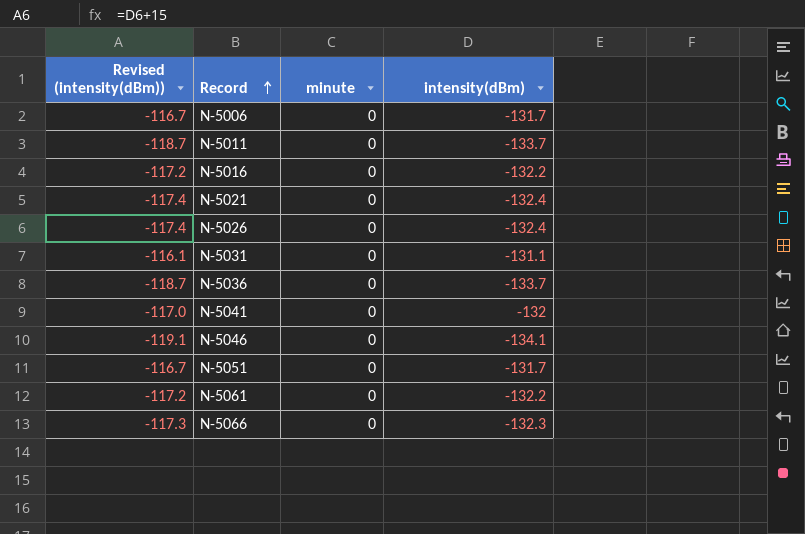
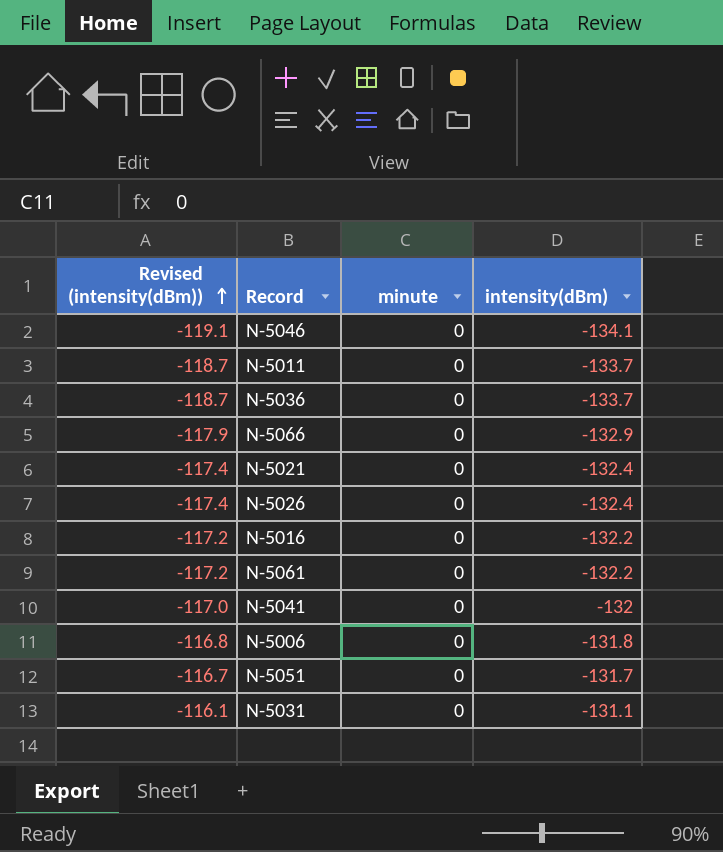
row order: Record ascending -> Revised (intensity(dBm)) ascending
N-5066 | Revised (intensity(dBm)): -117.3 -> -117.9
N-5066 | intensity(dBm): -132.3 -> -132.9
N-5006 | Revised (intensity(dBm)): -116.7 -> -116.8
N-5006 | intensity(dBm): -131.7 -> -131.8

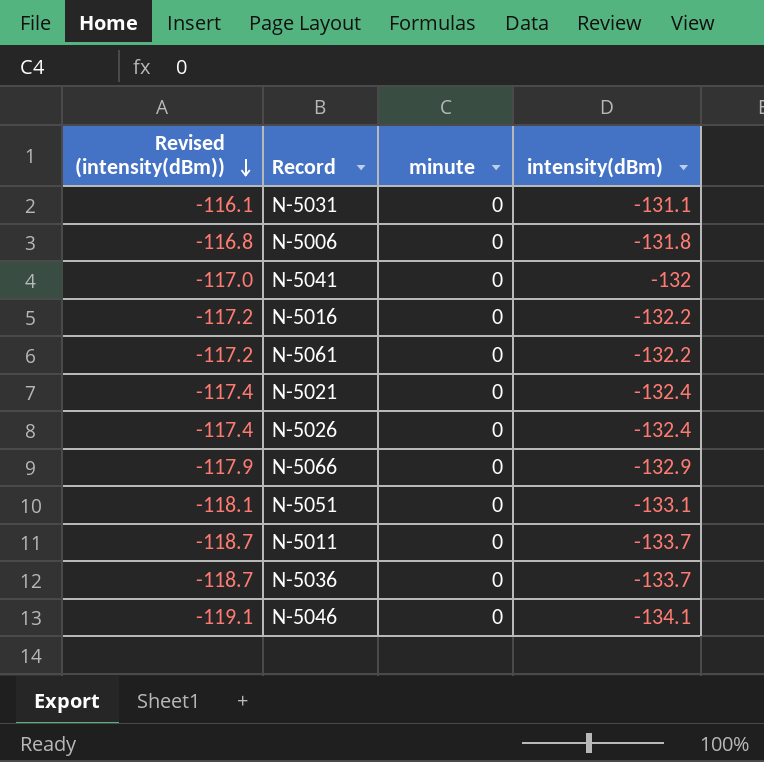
row order: Revised (intensity(dBm)) ascending -> Revised (intensity(dBm)) descending
N-5051 | Revised (intensity(dBm)): -116.7 -> -118.1
N-5051 | intensity(dBm): -131.7 -> -133.1

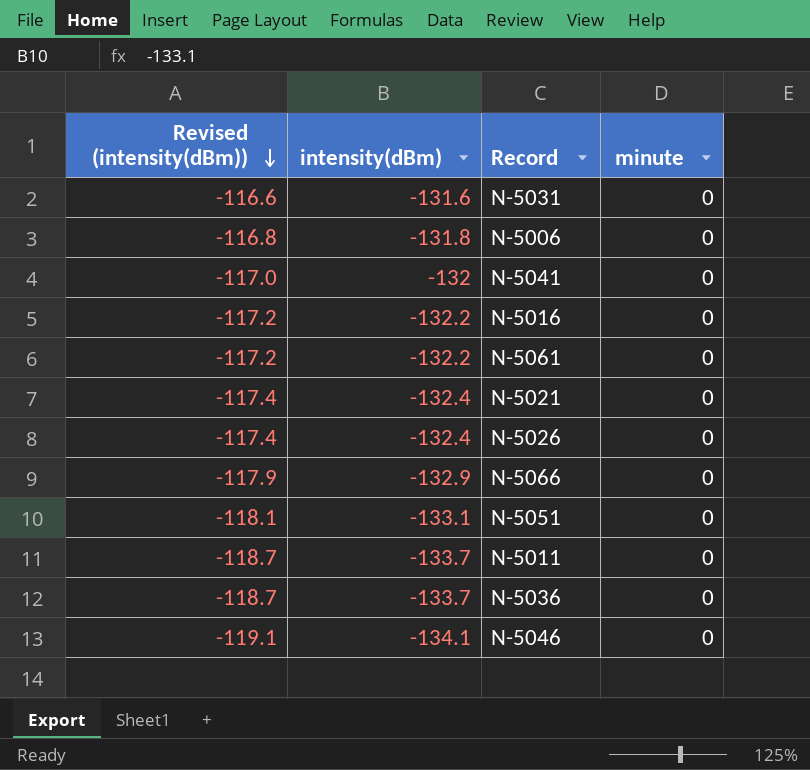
column intensity(dBm) | position: 4 -> 2
N-5031 | Revised (intensity(dBm)): -116.1 -> -116.6
N-5031 | intensity(dBm): -131.1 -> -131.6

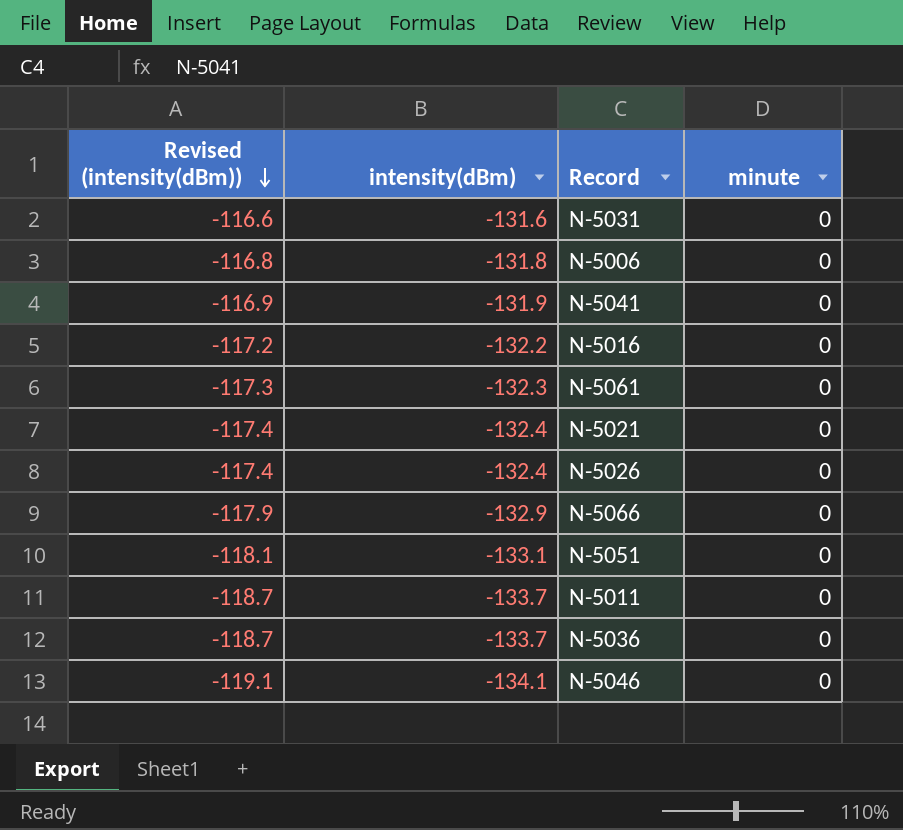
N-5041 | Revised (intensity(dBm)): -117.0 -> -116.9
N-5041 | intensity(dBm): -132 -> -131.9
N-5061 | Revised (intensity(dBm)): -117.2 -> -117.3
N-5061 | intensity(dBm): -132.2 -> -132.3

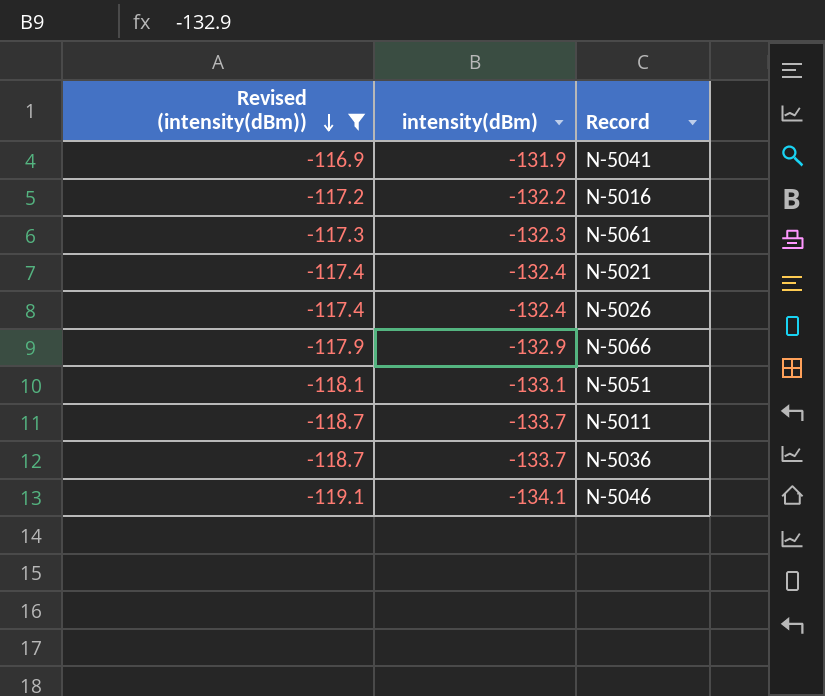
filter: none -> Revised (intensity(dBm)) <= -116.9
column minute | position: 4 -> none

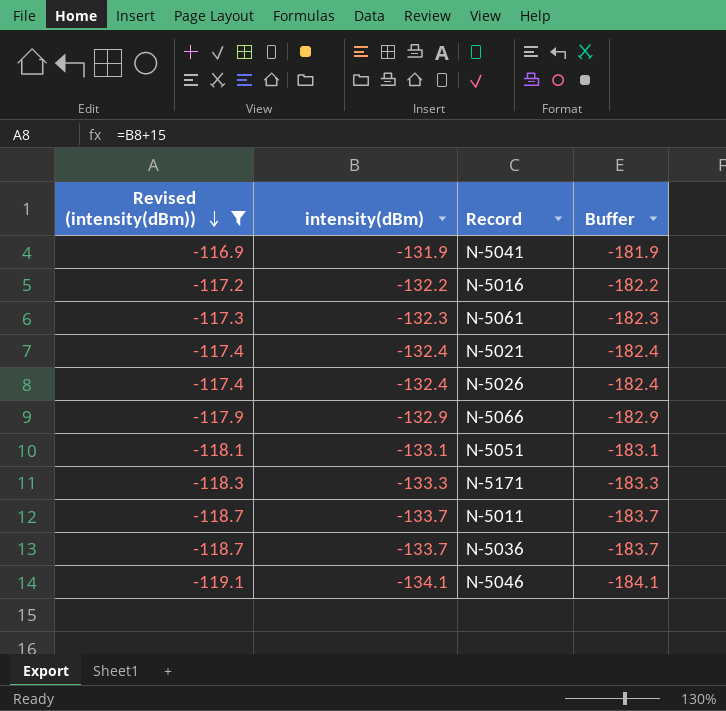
column Buffer | formula: none -> [intensity(dBm)] - 50
row N-5171: none -> -118.3 | -133.3 | -183.3

